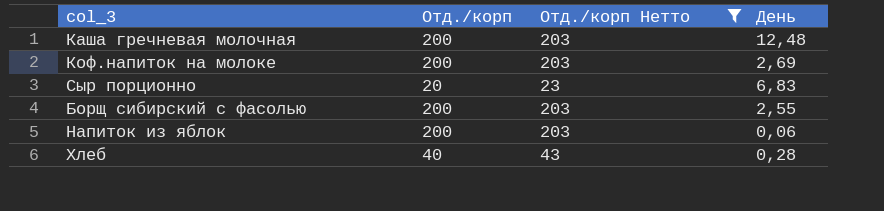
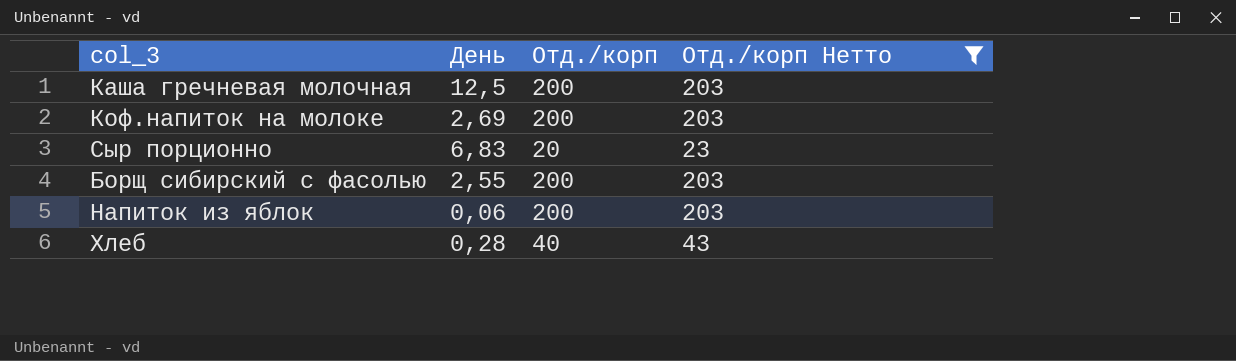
column День | position: 4 -> 2
Каша гречневая молочная | День: 12,48 -> 12,5

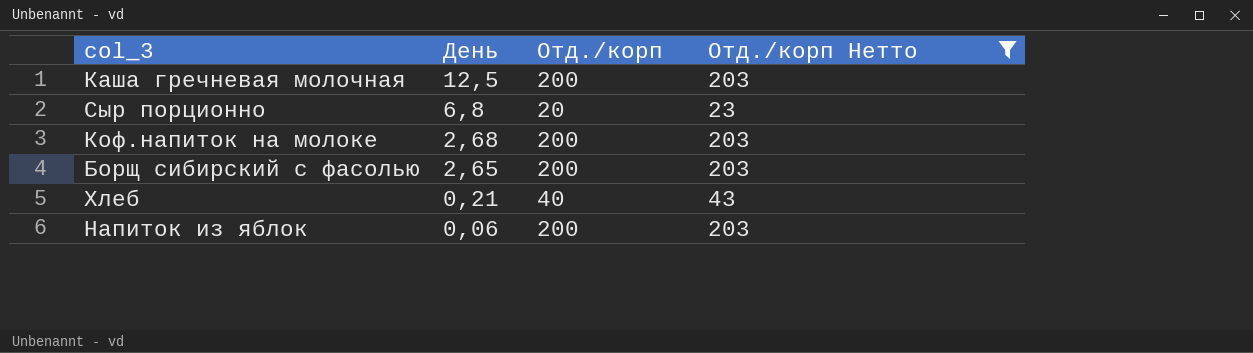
row order: none -> День descending
Сыр порционно | День: 6,83 -> 6,8
Коф.напиток на молоке | День: 2,69 -> 2,68
Борщ сибирский с фасолью | День: 2,55 -> 2,65
Хлеб | День: 0,28 -> 0,21

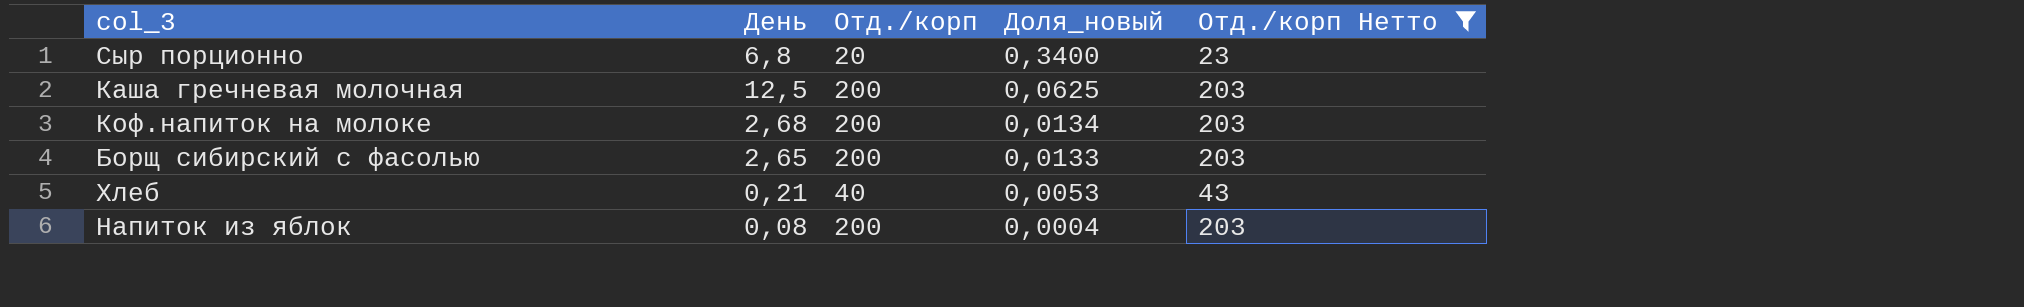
row order: День descending -> Доля_новый descending
column Доля_новый | formula: none -> [День] / [Отд./корп]
Напиток из яблок | День: 0,06 -> 0,08

